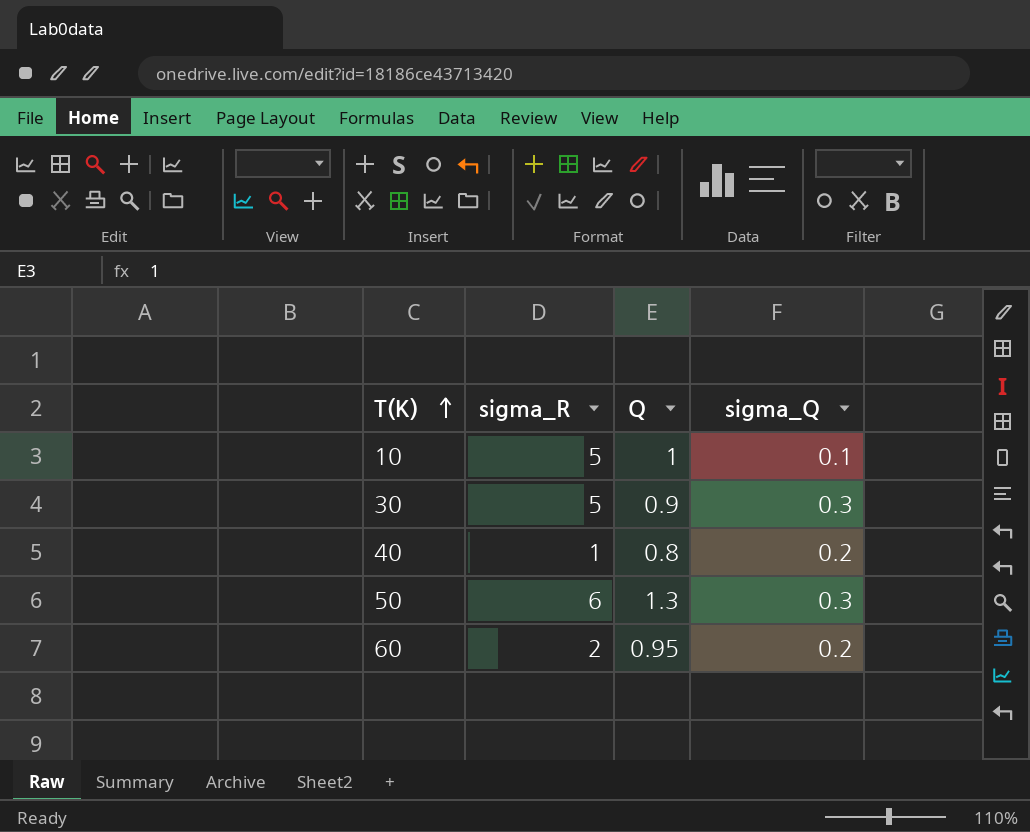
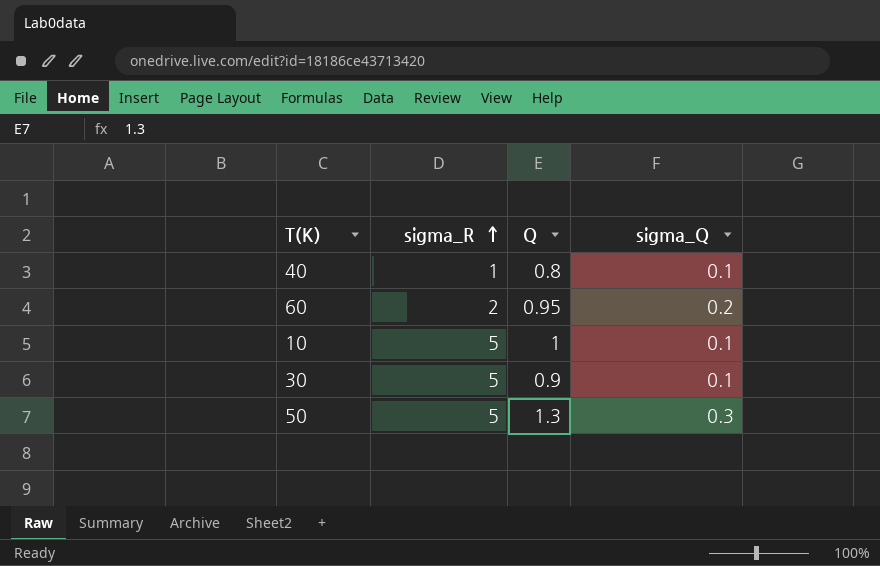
row order: T(K) ascending -> sigma_R ascending
40 | sigma_Q: 0.2 -> 0.1
30 | sigma_Q: 0.3 -> 0.1
50 | sigma_R: 6 -> 5

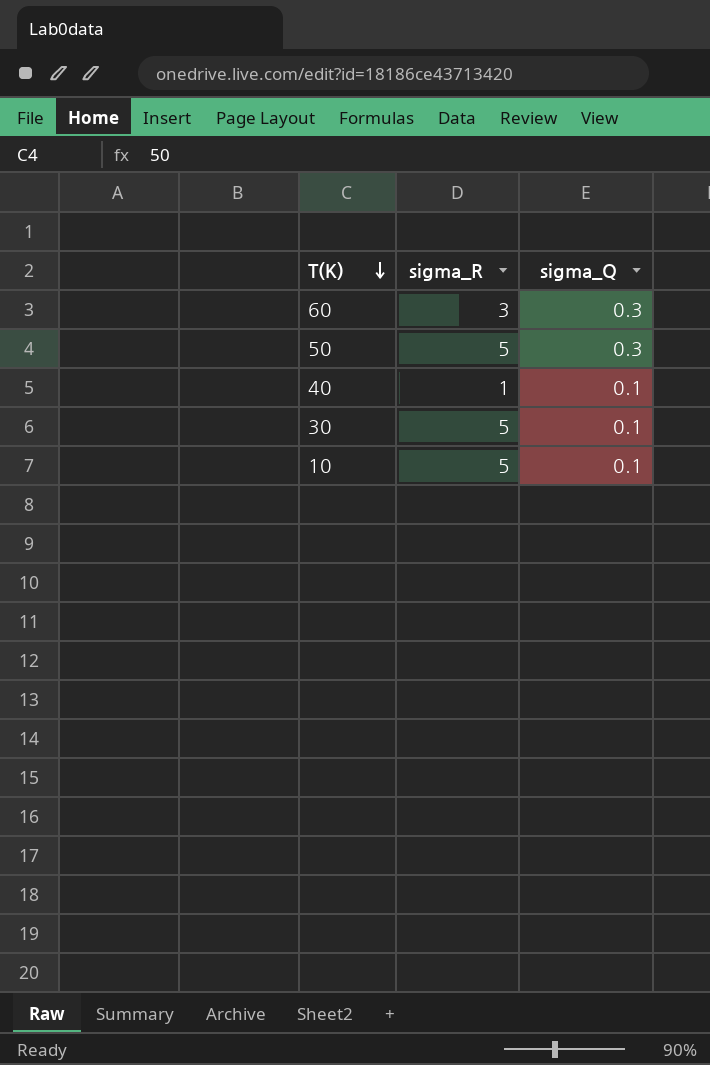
row order: sigma_R ascending -> T(K) descending
column Q | position: 3 -> none
60 | sigma_R: 2 -> 3
60 | sigma_Q: 0.2 -> 0.3

